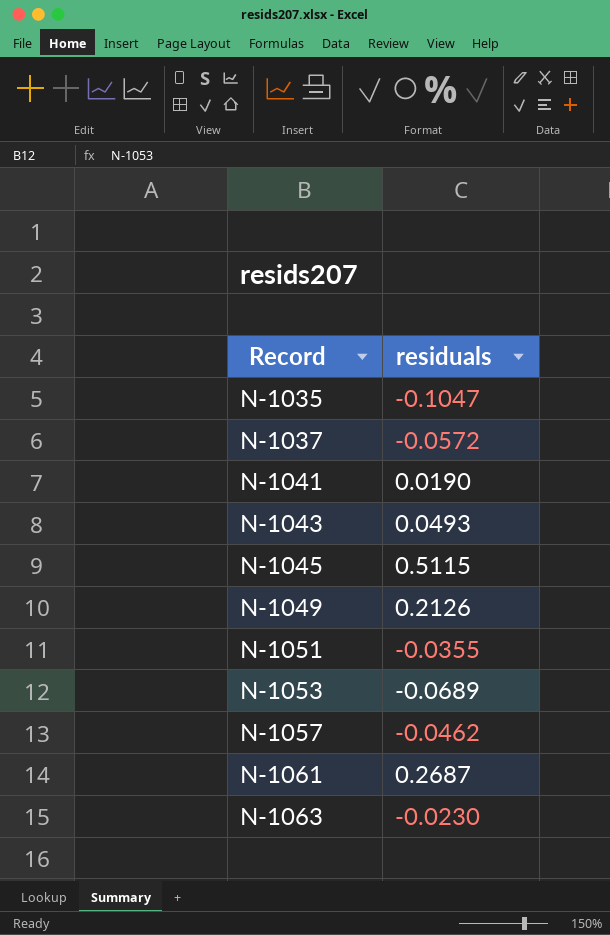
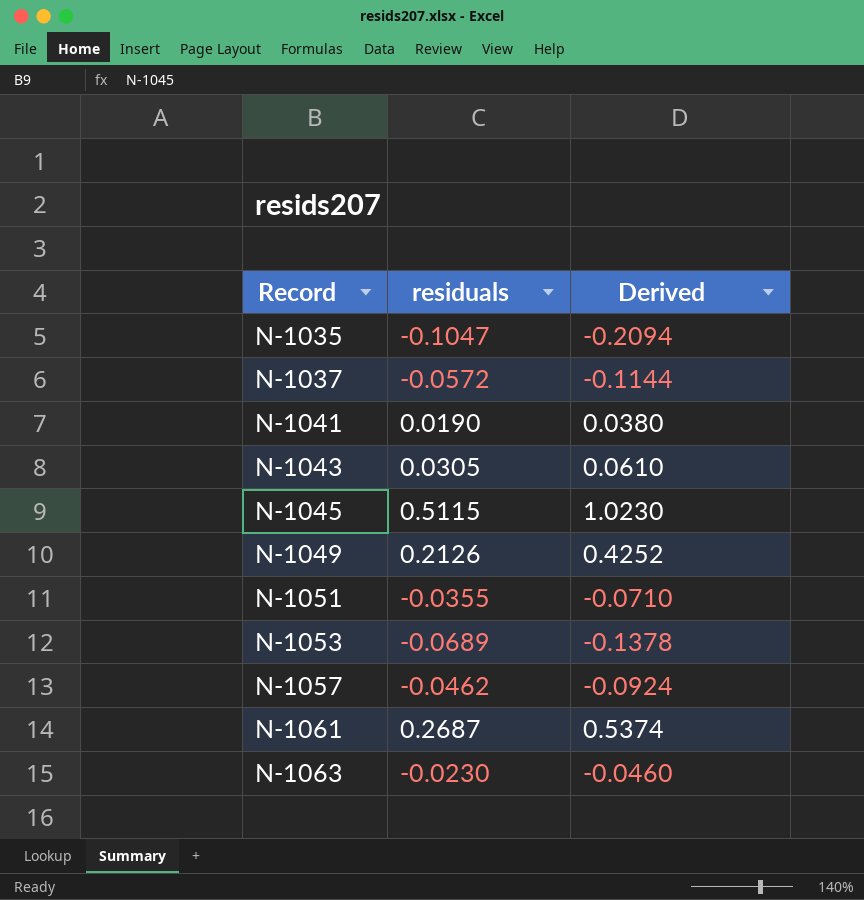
column Derived | formula: none -> [residuals] * 2
N-1043 | residuals: 0.0493 -> 0.0305

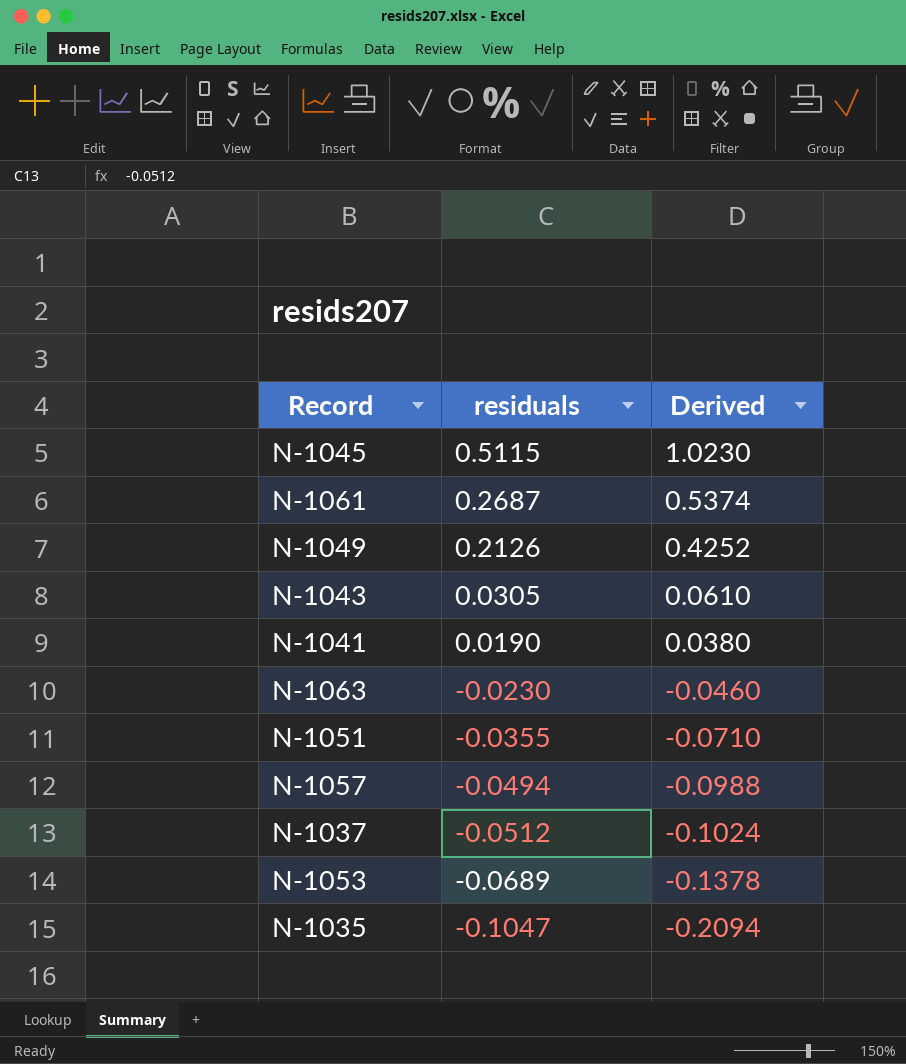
row order: Record ascending -> residuals descending
N-1057 | residuals: -0.0462 -> -0.0494
N-1057 | Derived: -0.0924 -> -0.0988
N-1037 | residuals: -0.0572 -> -0.0512
N-1037 | Derived: -0.1144 -> -0.1024

